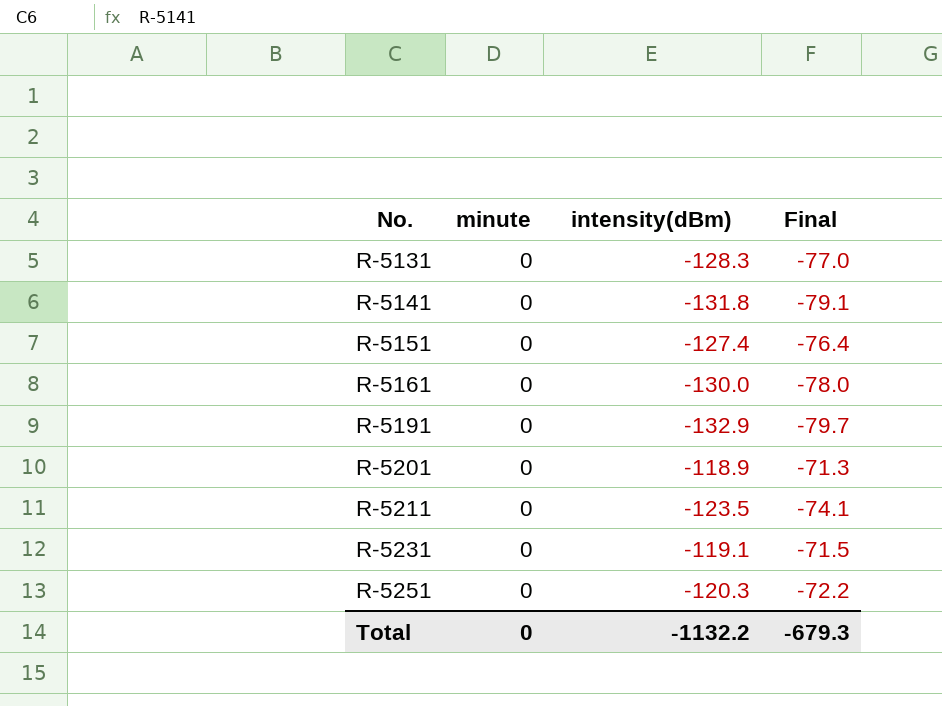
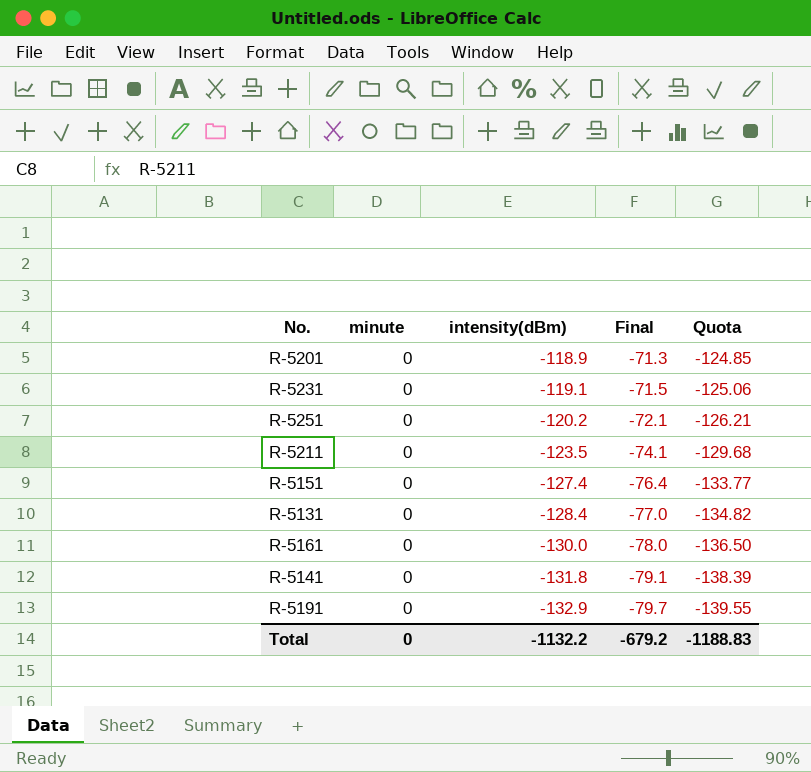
row order: No. ascending -> intensity(dBm) descending
column Quota | formula: none -> [intensity(dBm)] * 1.05
R-5251 | intensity(dBm): -120.3 -> -120.2
R-5251 | Final: -72.2 -> -72.1
R-5131 | intensity(dBm): -128.3 -> -128.4
Total | Final: -679.3 -> -679.2

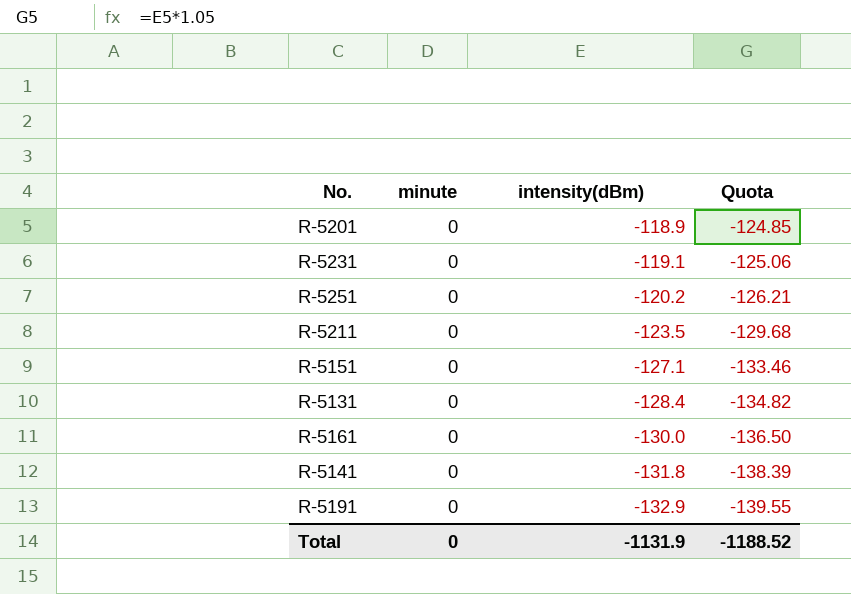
column Final | formula: [intensity(dBm)] * 0.6 -> none
R-5151 | intensity(dBm): -127.4 -> -127.1
R-5151 | Quota: -133.77 -> -133.46
Total | intensity(dBm): -1132.2 -> -1131.9
Total | Quota: -1188.83 -> -1188.52

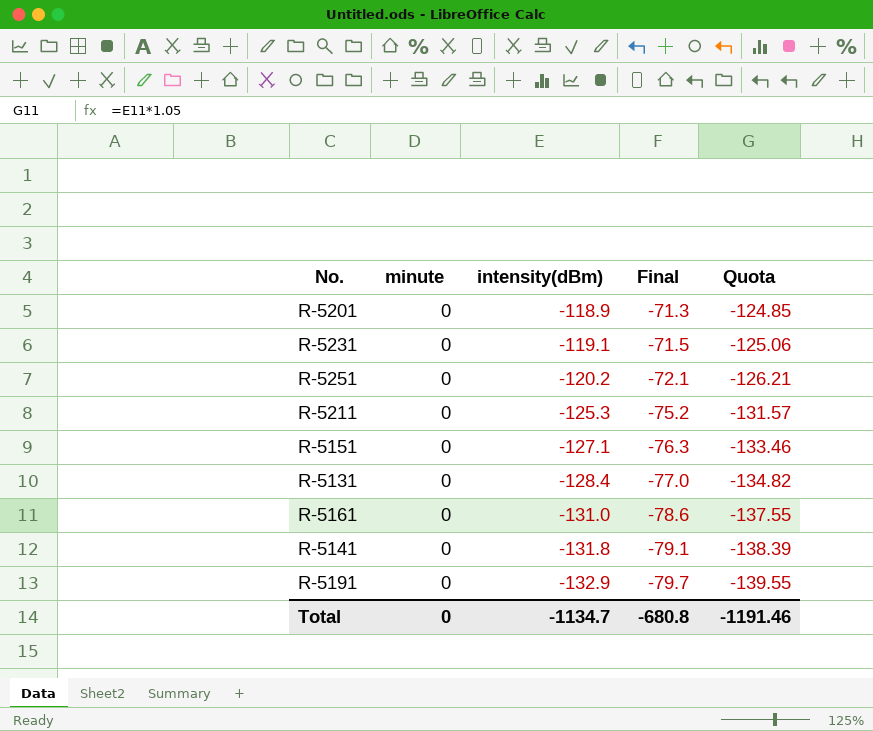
column Final | formula: none -> [intensity(dBm)] * 0.6
R-5211 | intensity(dBm): -123.5 -> -125.3
R-5211 | Quota: -129.68 -> -131.57
R-5161 | intensity(dBm): -130.0 -> -131.0
R-5161 | Quota: -136.50 -> -137.55
Total | intensity(dBm): -1131.9 -> -1134.7
Total | Quota: -1188.52 -> -1191.46

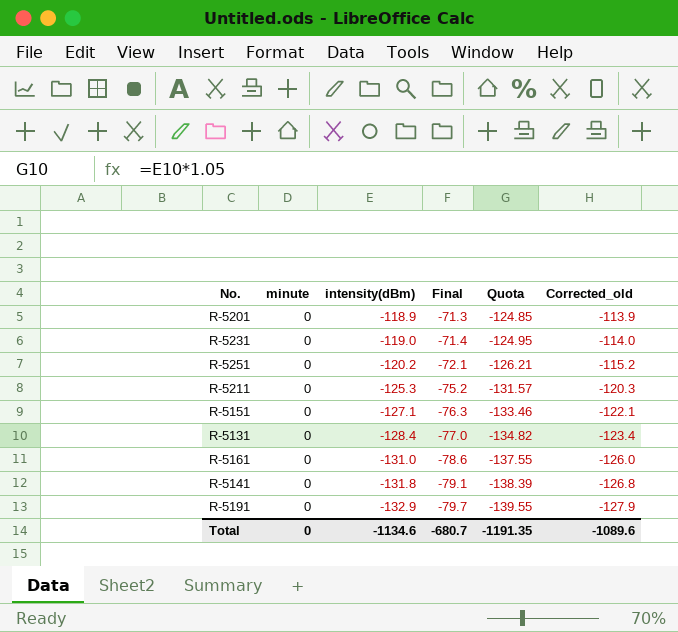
column Corrected_old | formula: none -> [intensity(dBm)] + 5
R-5231 | intensity(dBm): -119.1 -> -119.0
R-5231 | Final: -71.5 -> -71.4
R-5231 | Quota: -125.06 -> -124.95
Total | intensity(dBm): -1134.7 -> -1134.6
Total | Final: -680.8 -> -680.7
Total | Quota: -1191.46 -> -1191.35

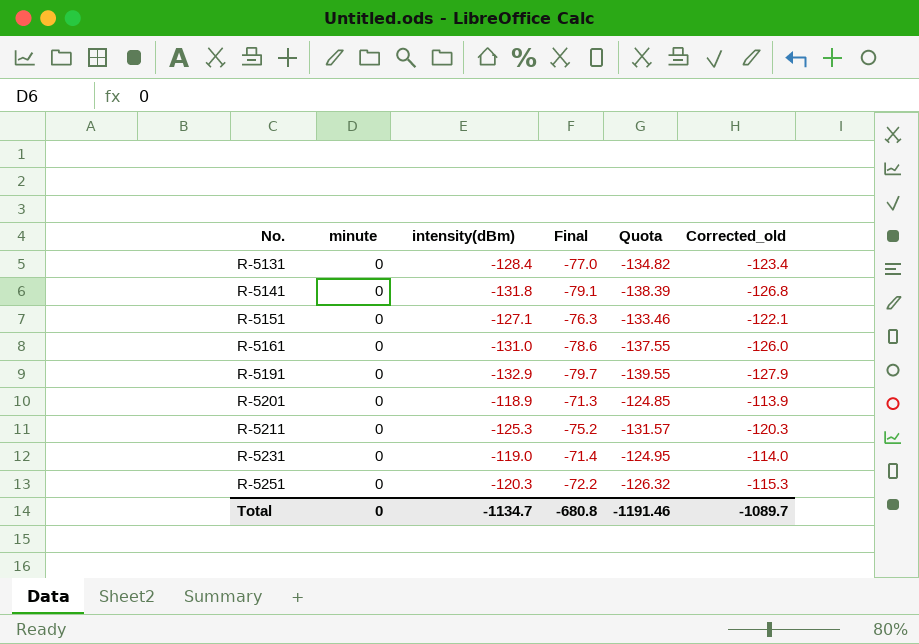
row order: intensity(dBm) descending -> No. ascending
R-5251 | intensity(dBm): -120.2 -> -120.3
R-5251 | Final: -72.1 -> -72.2
R-5251 | Quota: -126.21 -> -126.32
R-5251 | Corrected_old: -115.2 -> -115.3
Total | intensity(dBm): -1134.6 -> -1134.7
Total | Final: -680.7 -> -680.8
Total | Quota: -1191.35 -> -1191.46
Total | Corrected_old: -1089.6 -> -1089.7

